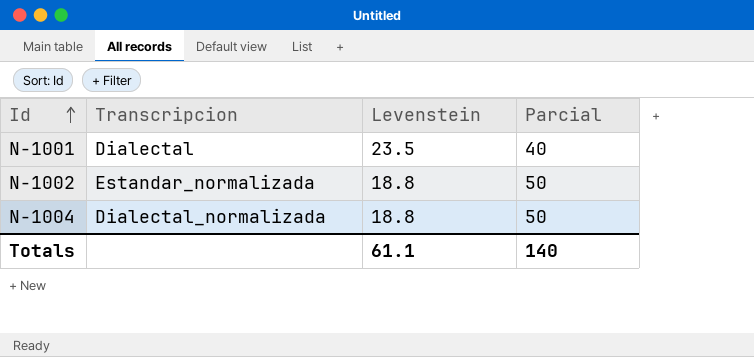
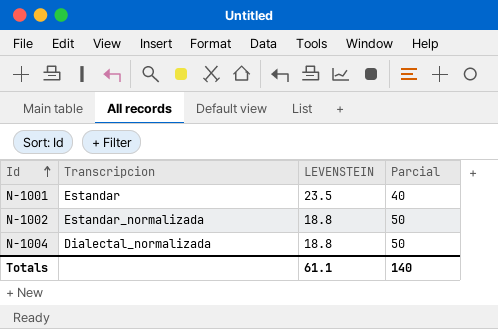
column name: Levenstein -> LEVENSTEIN
N-1001 | Transcripcion: Dialectal -> Estandar

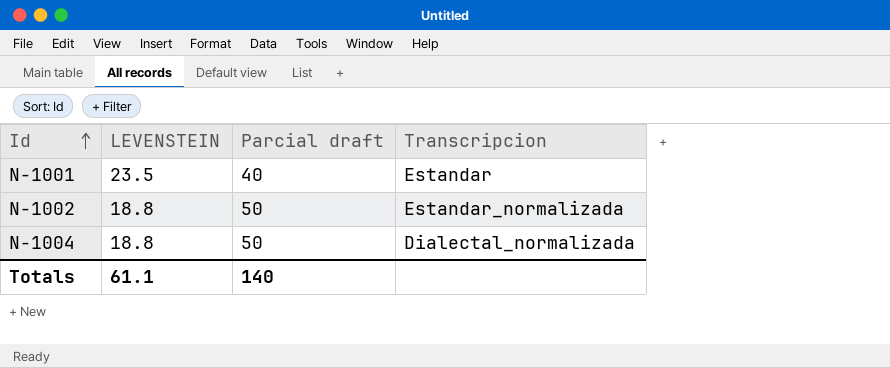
column name: Parcial -> Parcial draft
column Transcripcion | position: 2 -> 4

